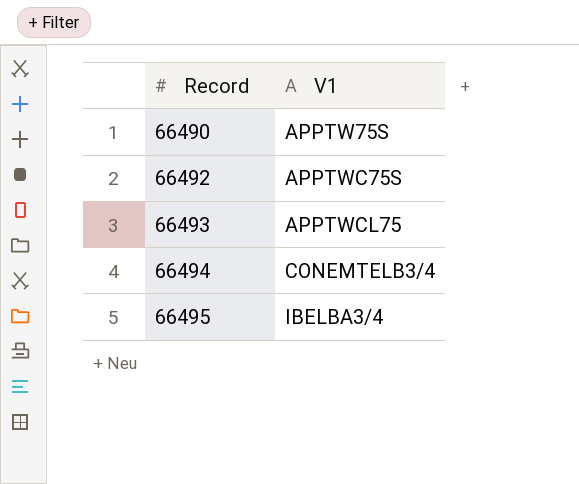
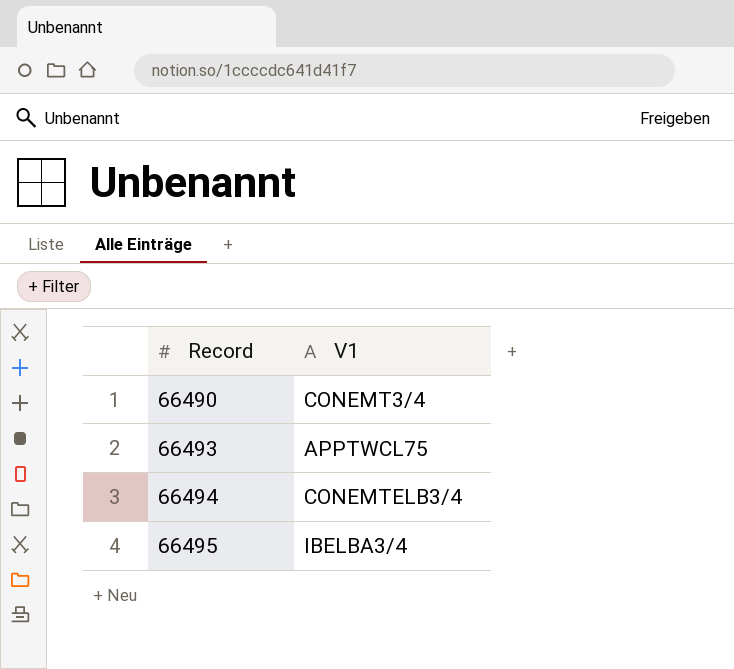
row 66492: APPTWC75S -> none
66490 | V1: APPTW75S -> CONEMT3/4

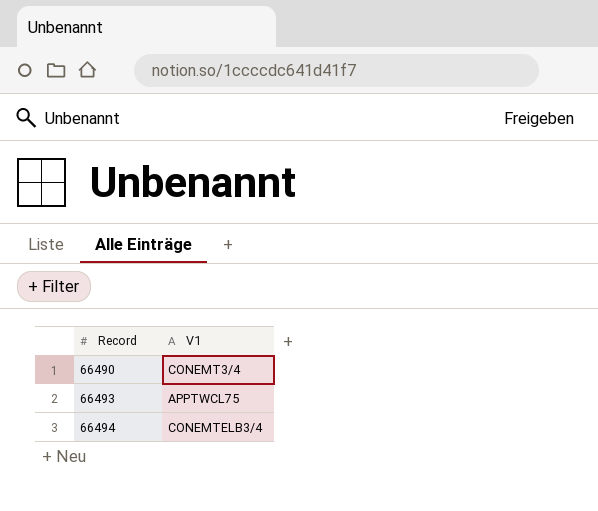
row 66495: IBELBA3/4 -> none

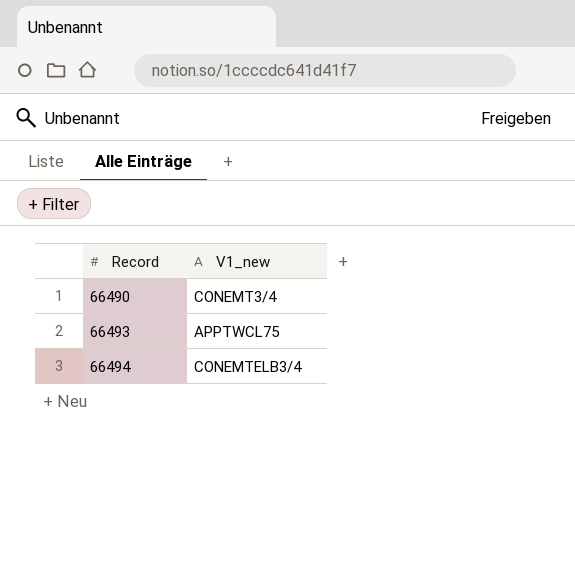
column name: V1 -> V1_new

